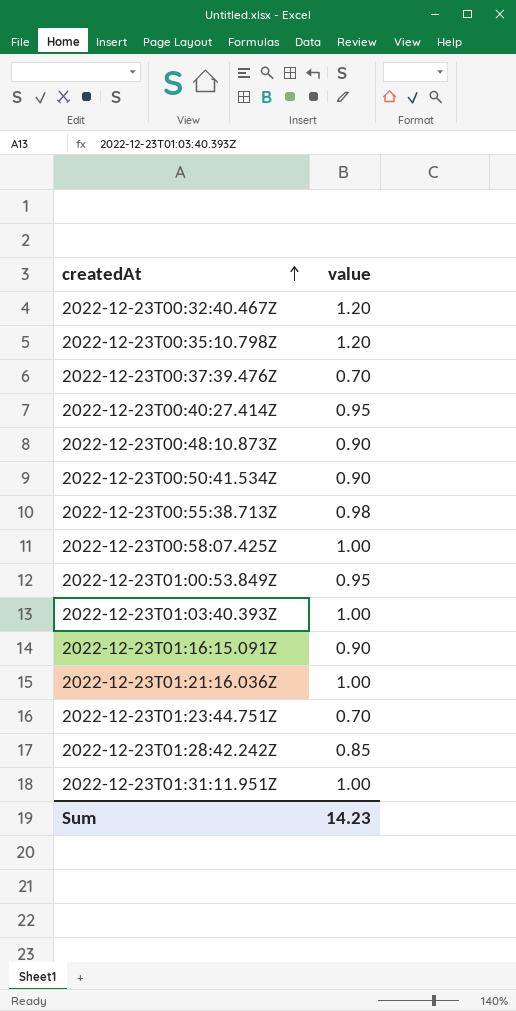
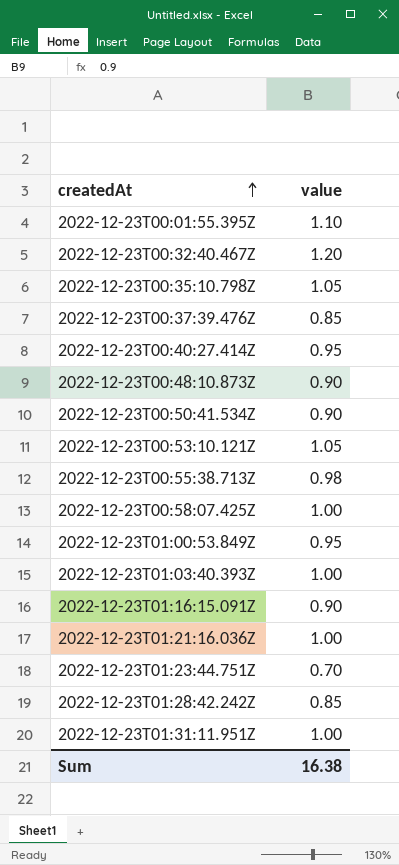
row 2022-12-23T00:01:55.395Z: none -> 1.10
2022-12-23T00:35:10.798Z | value: 1.20 -> 1.05
2022-12-23T00:37:39.476Z | value: 0.70 -> 0.85
row 2022-12-23T00:53:10.121Z: none -> 1.05
Sum | value: 14.23 -> 16.38

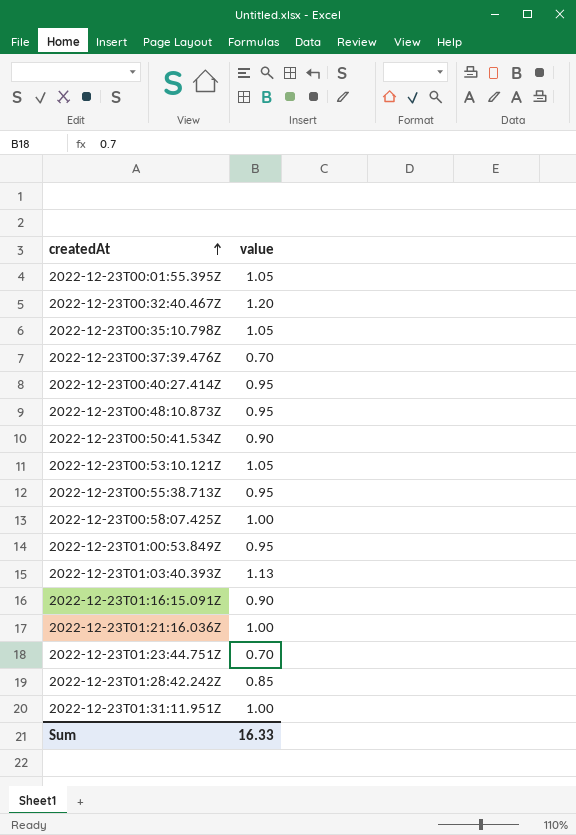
2022-12-23T00:01:55.395Z | value: 1.10 -> 1.05
2022-12-23T00:37:39.476Z | value: 0.85 -> 0.70
2022-12-23T00:48:10.873Z | value: 0.90 -> 0.95
2022-12-23T00:55:38.713Z | value: 0.98 -> 0.95
2022-12-23T01:03:40.393Z | value: 1.00 -> 1.13
Sum | value: 16.38 -> 16.33

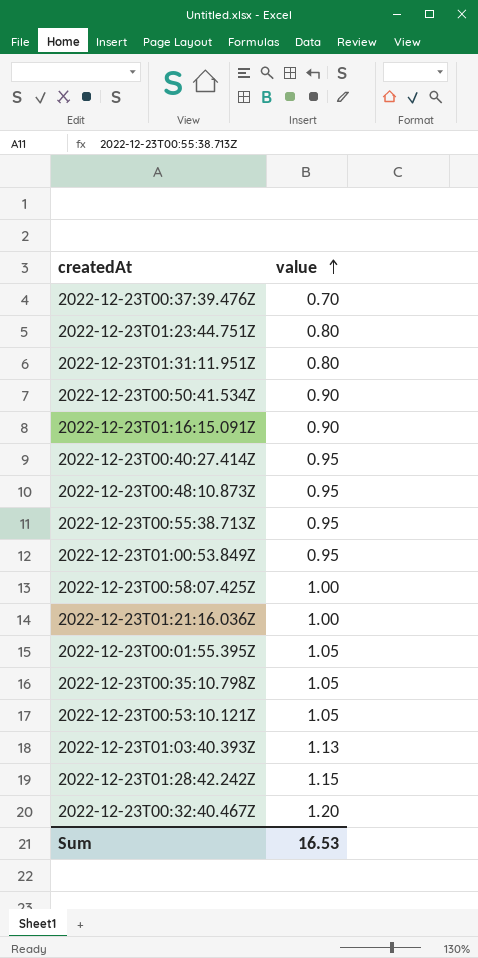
row order: createdAt ascending -> value ascending
2022-12-23T01:23:44.751Z | value: 0.70 -> 0.80
2022-12-23T01:31:11.951Z | value: 1.00 -> 0.80
2022-12-23T01:28:42.242Z | value: 0.85 -> 1.15
Sum | value: 16.33 -> 16.53

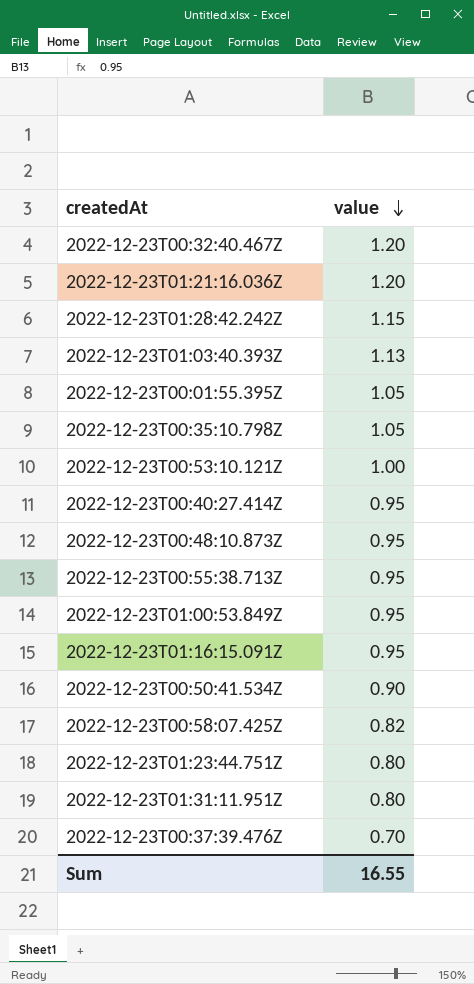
row order: value ascending -> value descending
2022-12-23T01:21:16.036Z | value: 1.00 -> 1.20
2022-12-23T00:53:10.121Z | value: 1.05 -> 1.00
2022-12-23T01:16:15.091Z | value: 0.90 -> 0.95
2022-12-23T00:58:07.425Z | value: 1.00 -> 0.82
Sum | value: 16.53 -> 16.55

